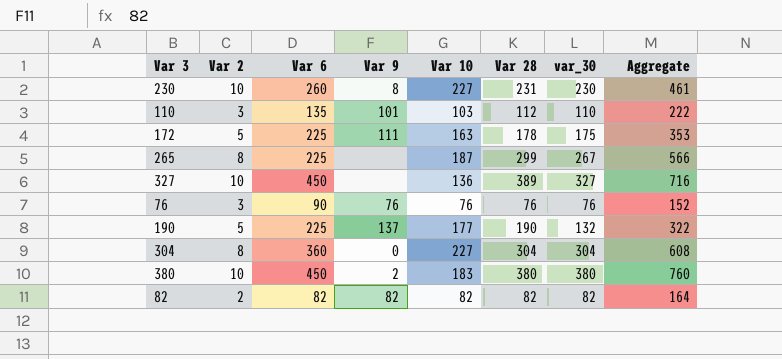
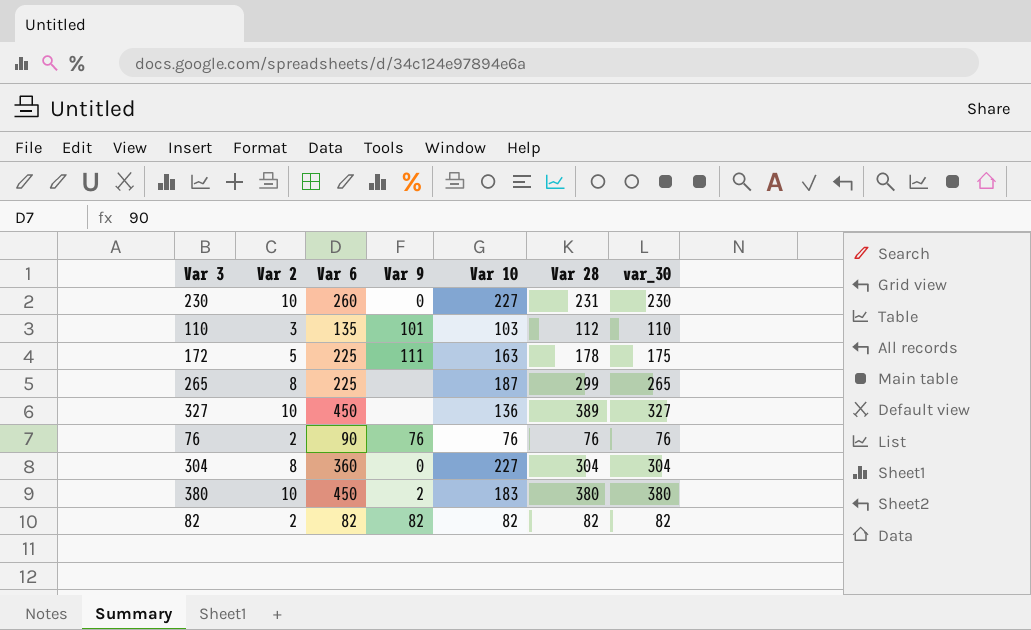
column Aggregate | formula: [Var 28] + [var_30] -> none
row 190: 5 | 225 | 137 | 177 | 190 | 132 | 322 -> none
230 | Var 9: 8 -> 0
265 | var_30: 267 -> 265
76 | Var 2: 3 -> 2

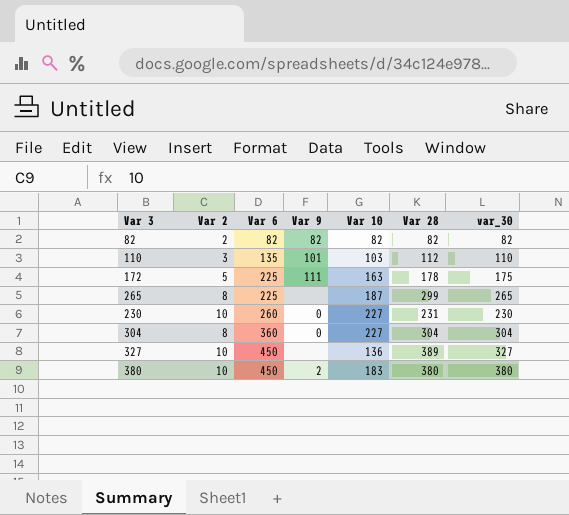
row order: none -> Var 6 ascending
row 76: 2 | 90 | 76 | 76 | 76 | 76 -> none

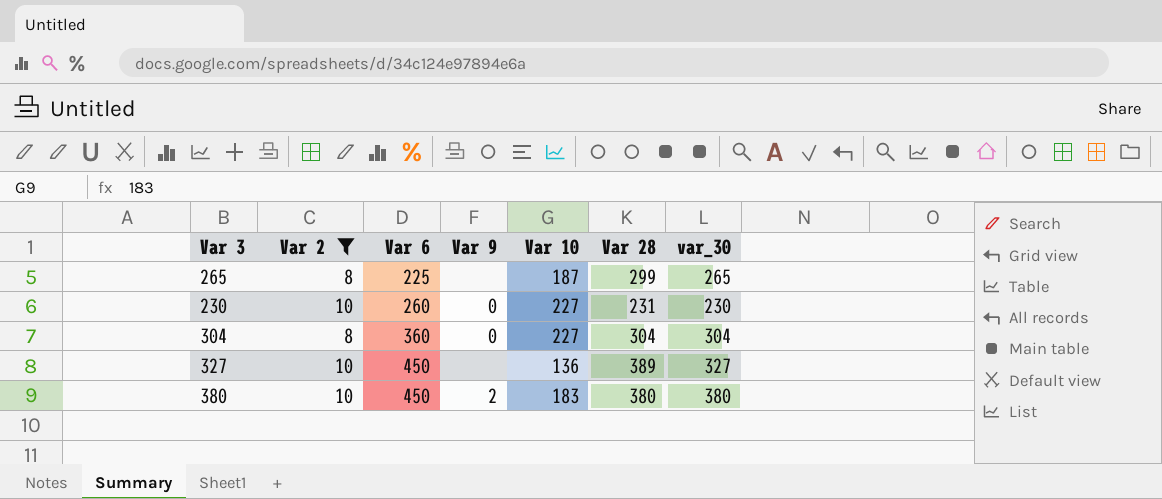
filter: none -> Var 2 >= 8

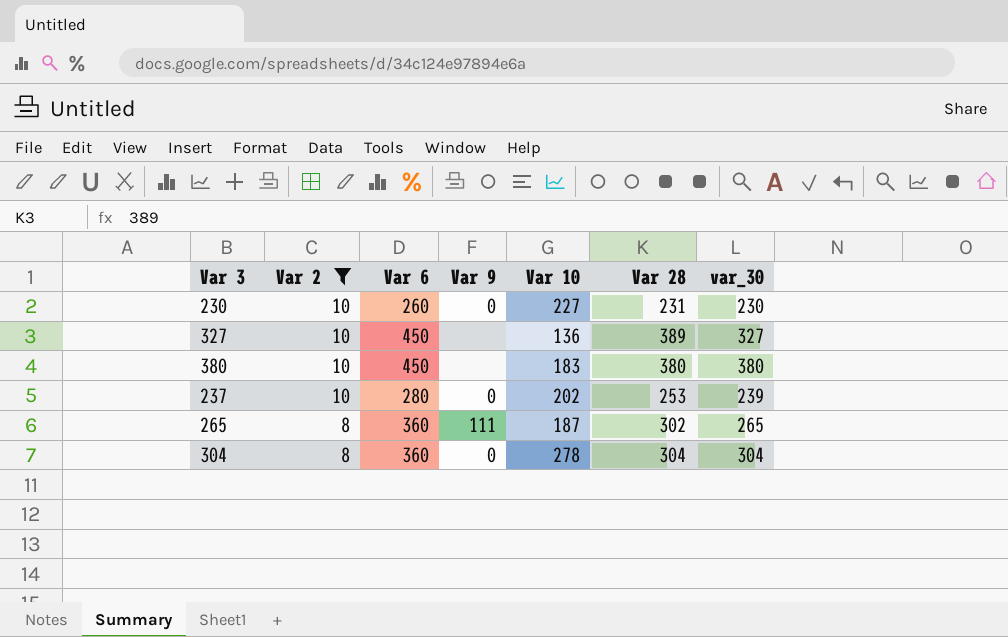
row order: Var 6 ascending -> Var 2 descending
380 | Var 9: 2 -> none
row 237: none -> 10 | 280 | 0 | 202 | 253 | 239
265 | Var 6: 225 -> 360
265 | Var 9: none -> 111
265 | Var 28: 299 -> 302
304 | Var 10: 227 -> 278

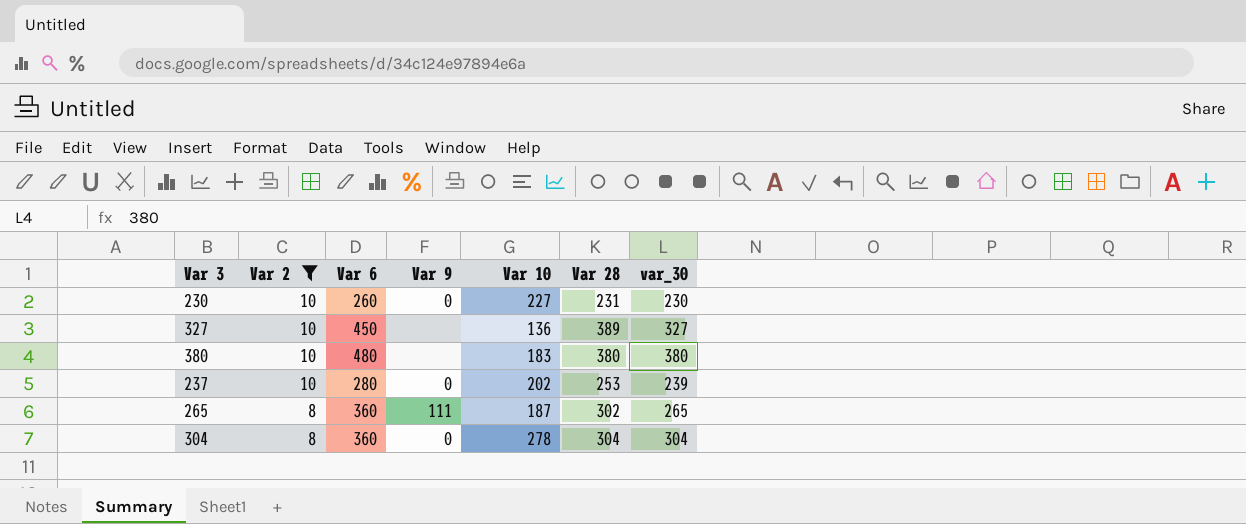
380 | Var 6: 450 -> 480

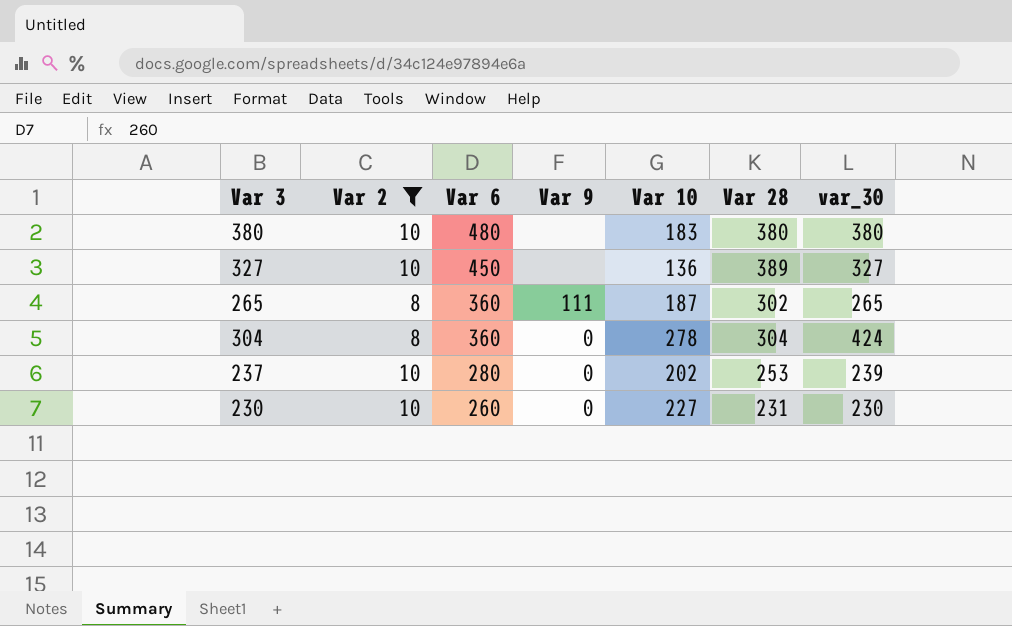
row order: Var 2 descending -> Var 6 descending
304 | var_30: 304 -> 424

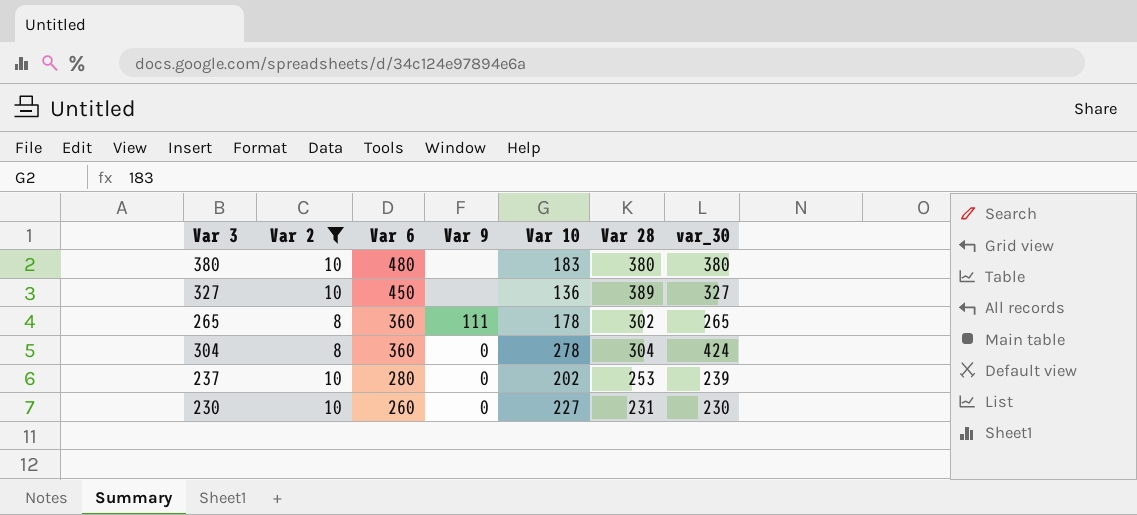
265 | Var 10: 187 -> 178

